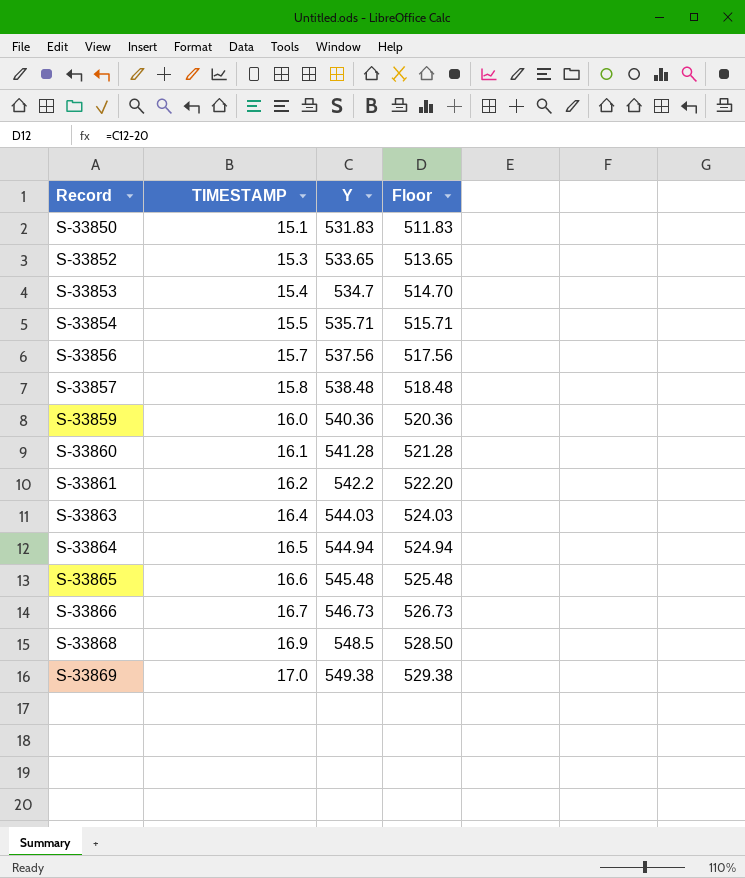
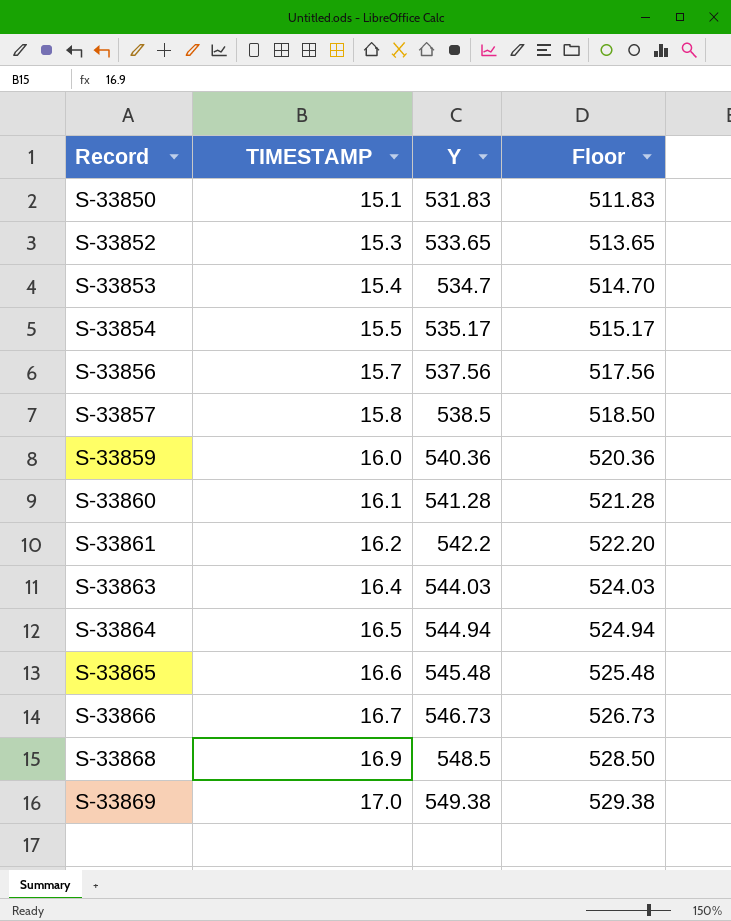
S-33854 | Y: 535.71 -> 535.17
S-33854 | Floor: 515.71 -> 515.17
S-33857 | Y: 538.48 -> 538.5
S-33857 | Floor: 518.48 -> 518.50

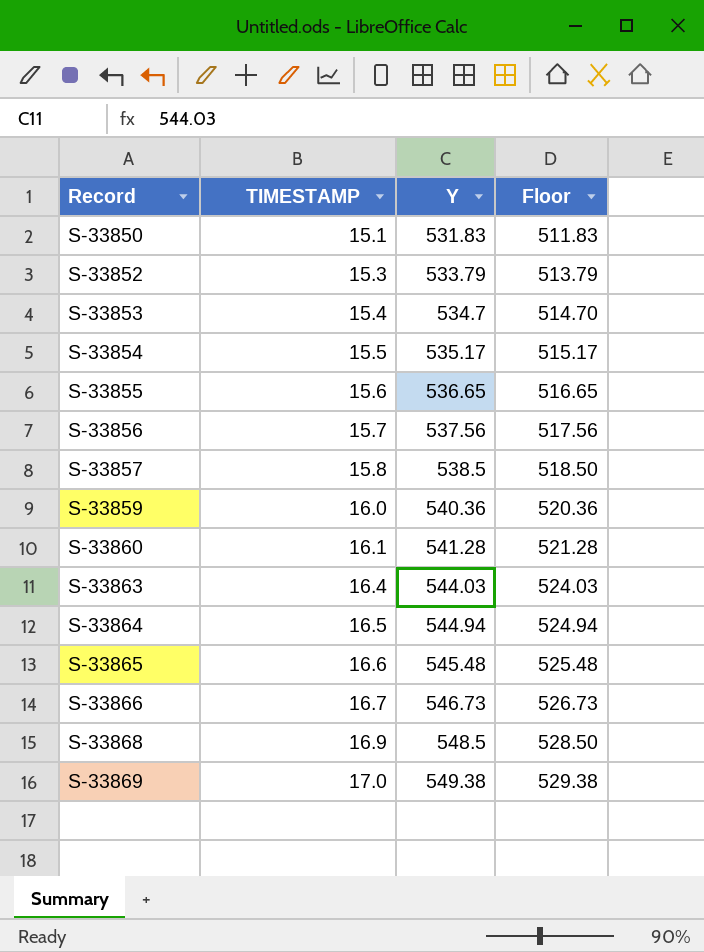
row S-33861: 16.2 | 542.2 | 522.20 -> none
S-33852 | Y: 533.65 -> 533.79
S-33852 | Floor: 513.65 -> 513.79
row S-33855: none -> 15.6 | 536.65 | 516.65

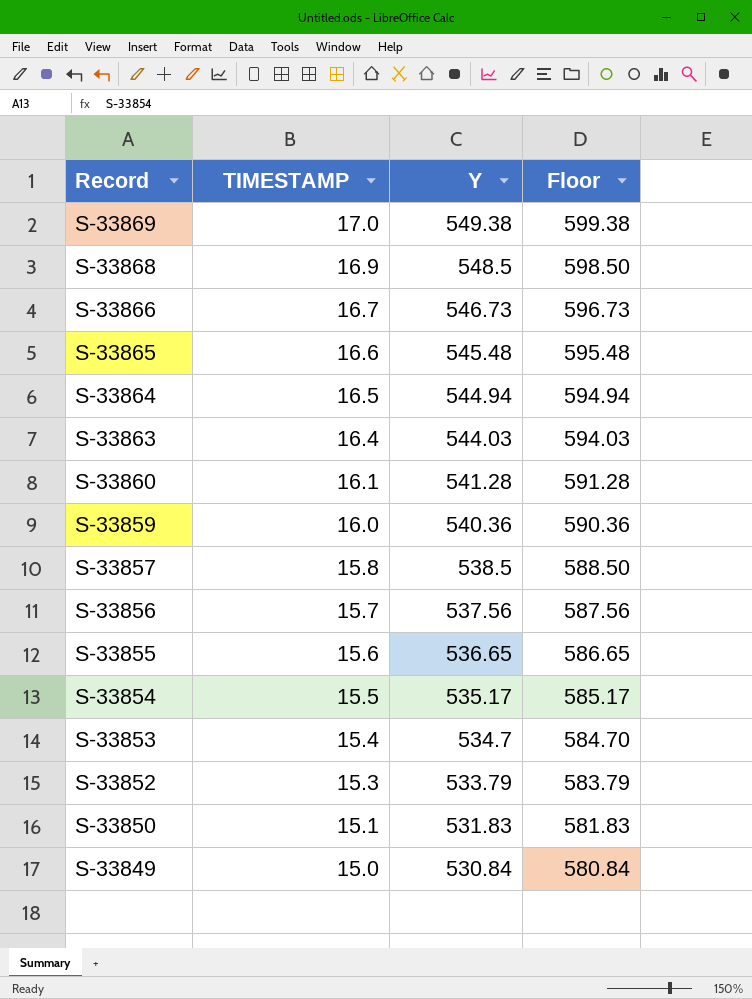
row order: Record ascending -> Record descending
column Floor | formula: [Y] - 20 -> [Y] + 50
row S-33849: none -> 15.0 | 530.84 | 580.84

